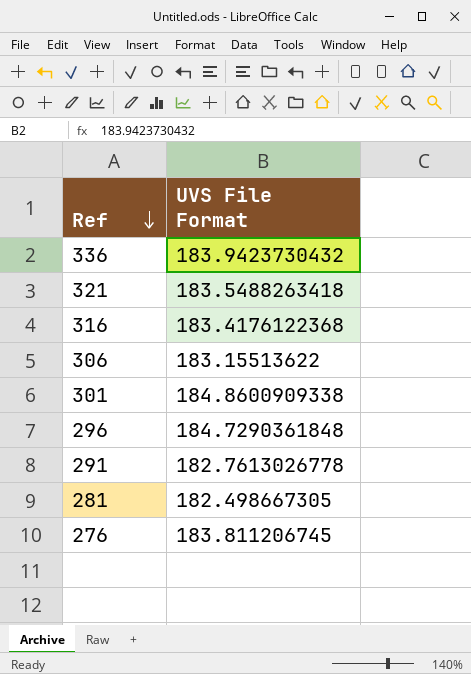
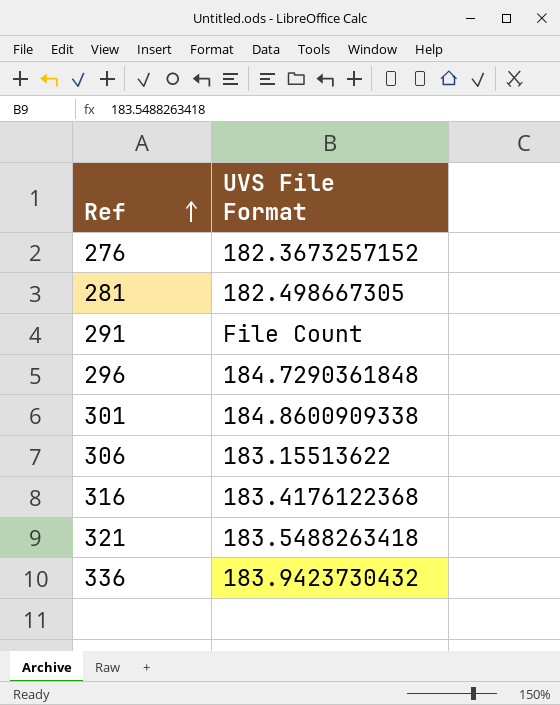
row order: Ref descending -> Ref ascending
276 | UVS File Format: 183.811206745 -> 182.3673257152
291 | UVS File Format: 182.7613026778 -> File Count

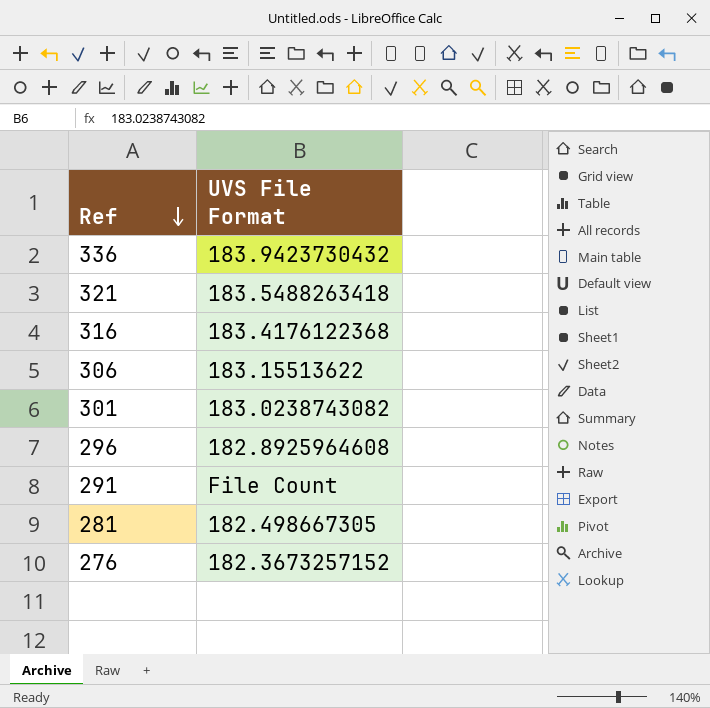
row order: Ref ascending -> Ref descending
301 | UVS File Format: 184.8600909338 -> 183.0238743082
296 | UVS File Format: 184.7290361848 -> 182.8925964608

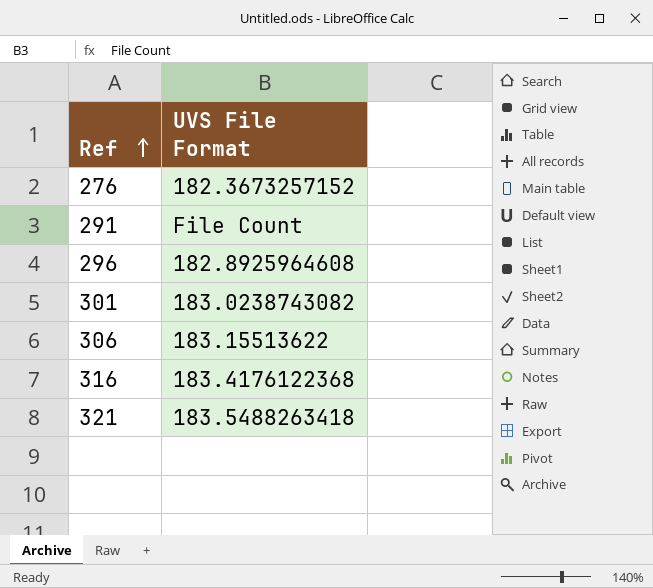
row order: Ref descending -> Ref ascending
row 336: 183.9423730432 -> none
row 281: 182.498667305 -> none

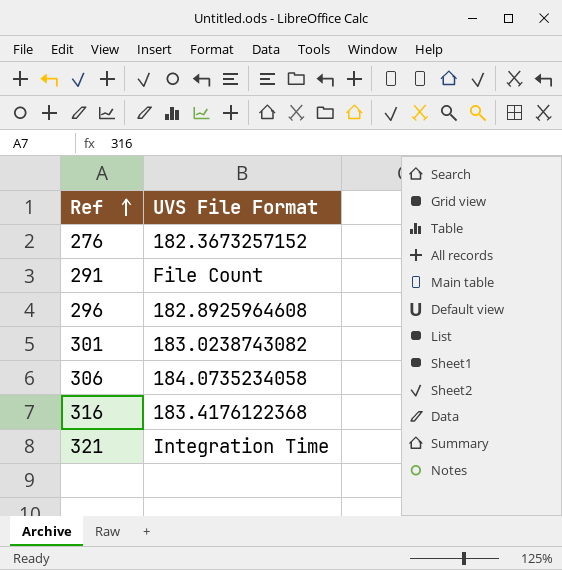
306 | UVS File Format: 183.15513622 -> 184.0735234058
321 | UVS File Format: 183.5488263418 -> Integration Time

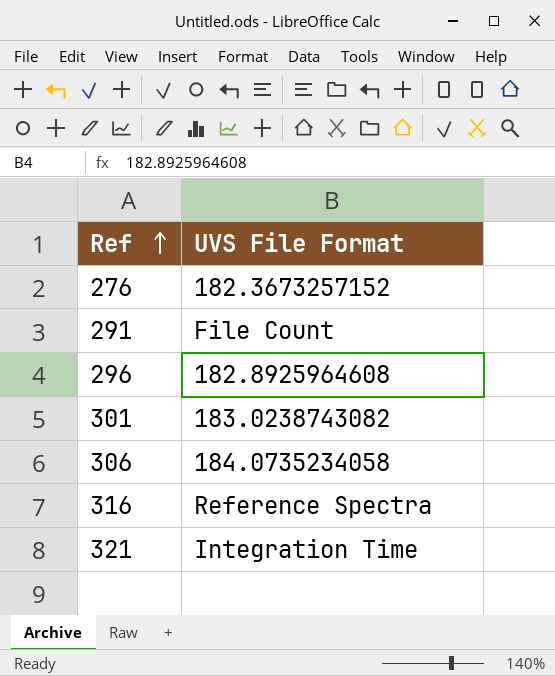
316 | UVS File Format: 183.4176122368 -> Reference Spectra

